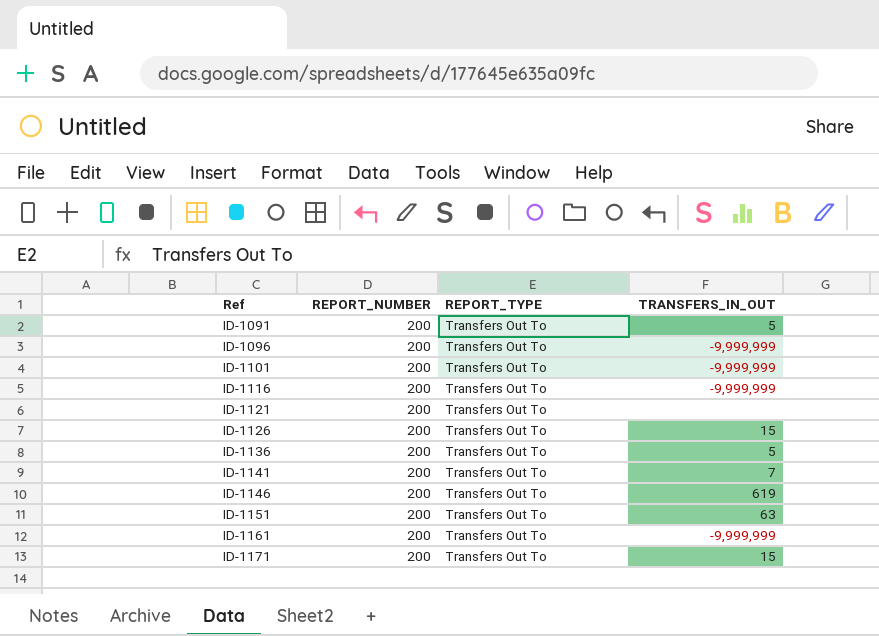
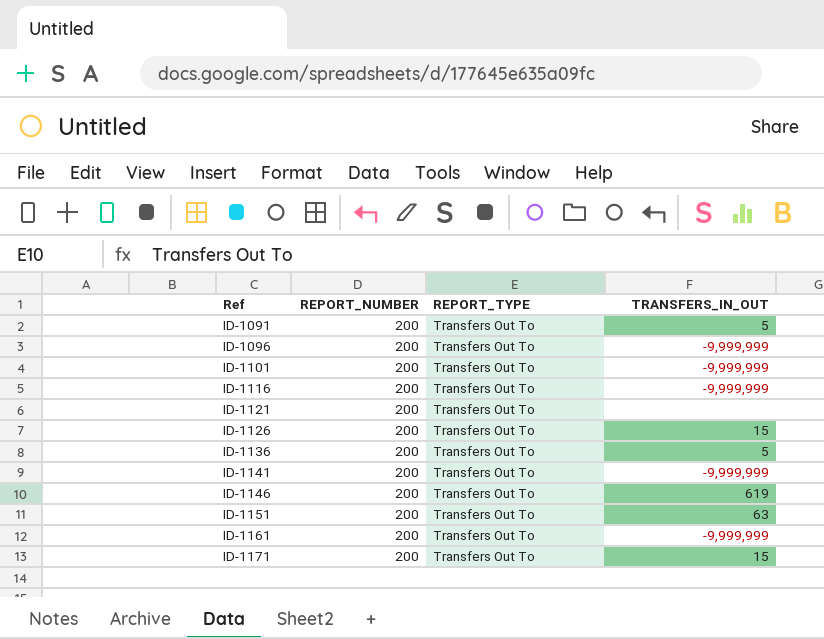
ID-1141 | TRANSFERS_IN_OUT: 7 -> -9,999,999

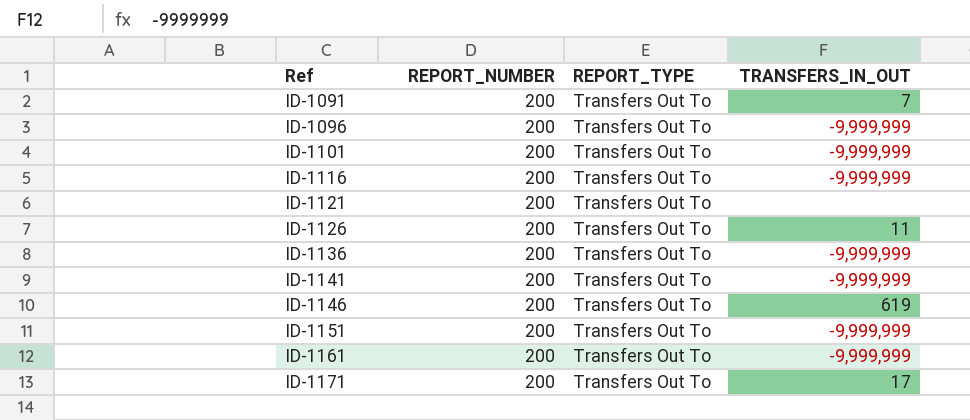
ID-1091 | TRANSFERS_IN_OUT: 5 -> 7
ID-1126 | TRANSFERS_IN_OUT: 15 -> 11
ID-1136 | TRANSFERS_IN_OUT: 5 -> -9,999,999
ID-1151 | TRANSFERS_IN_OUT: 63 -> -9,999,999
ID-1171 | TRANSFERS_IN_OUT: 15 -> 17

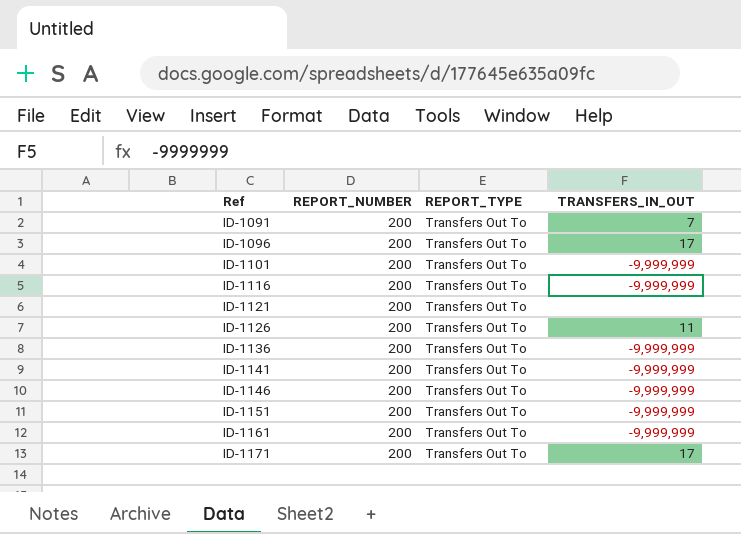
ID-1096 | TRANSFERS_IN_OUT: -9,999,999 -> 17
ID-1146 | TRANSFERS_IN_OUT: 619 -> -9,999,999

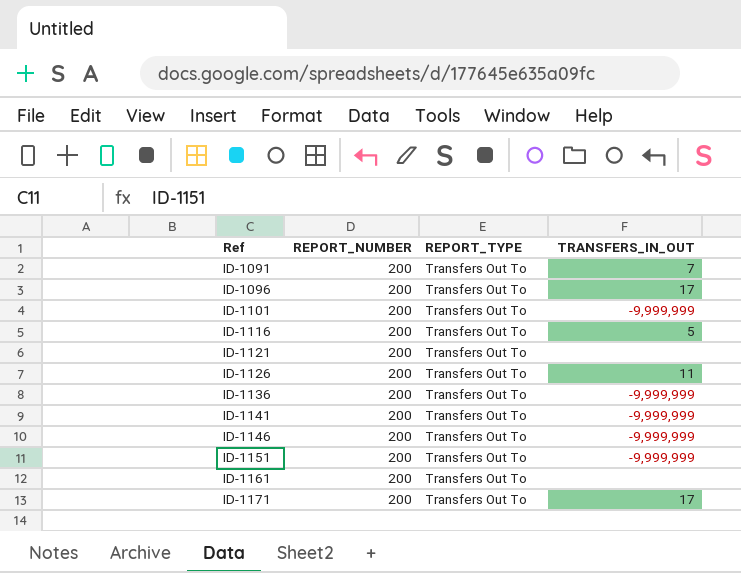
ID-1116 | TRANSFERS_IN_OUT: -9,999,999 -> 5
ID-1161 | TRANSFERS_IN_OUT: -9,999,999 -> none

